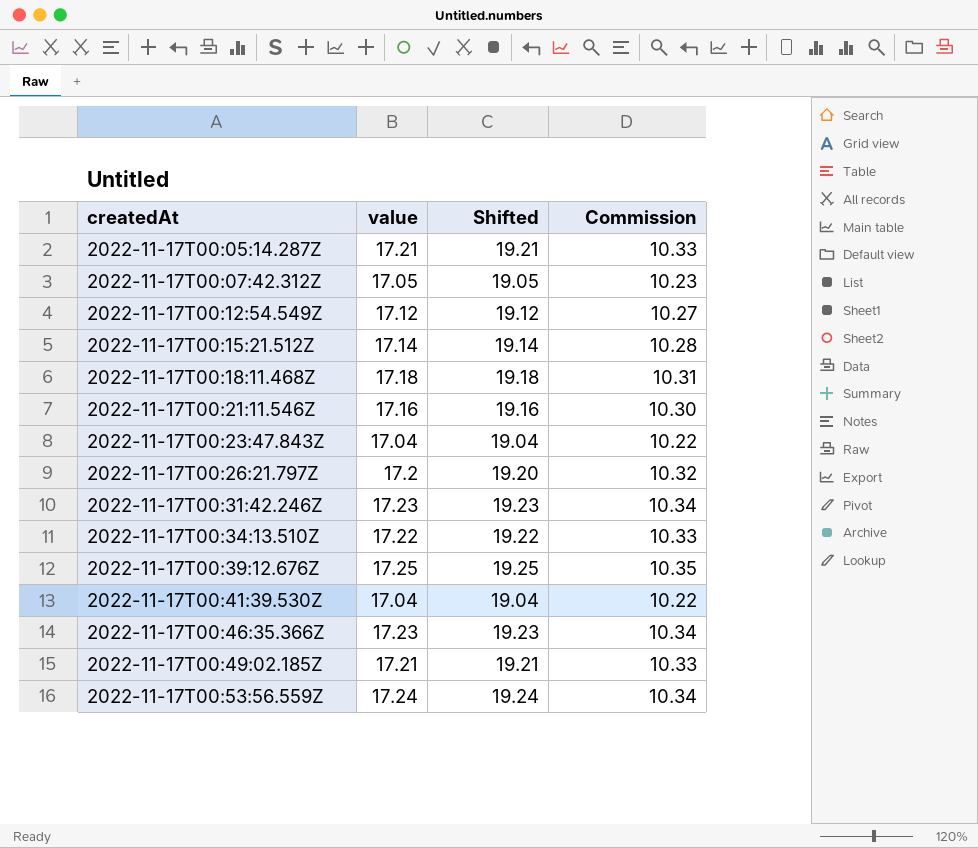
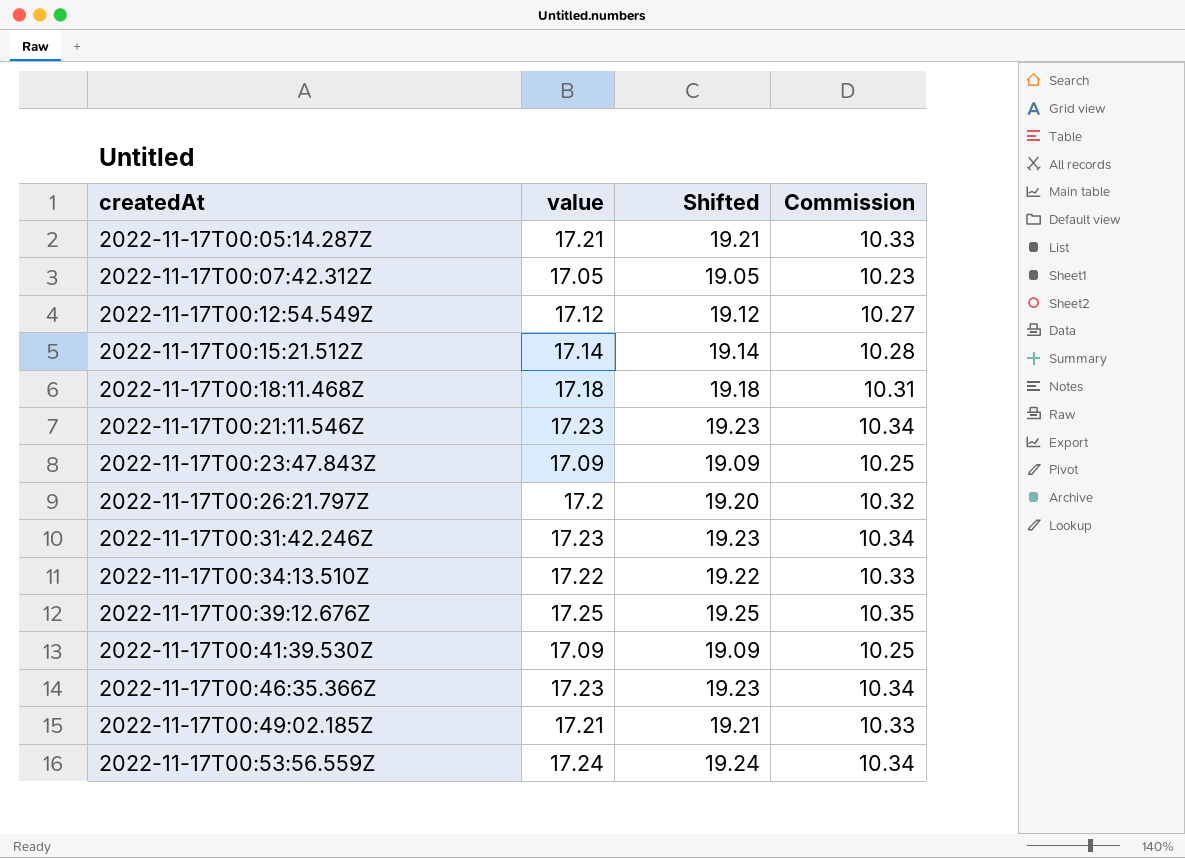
2022-11-17T00:21:11.546Z | value: 17.16 -> 17.23
2022-11-17T00:21:11.546Z | Shifted: 19.16 -> 19.23
2022-11-17T00:21:11.546Z | Commission: 10.30 -> 10.34
2022-11-17T00:23:47.843Z | value: 17.04 -> 17.09
2022-11-17T00:23:47.843Z | Shifted: 19.04 -> 19.09
2022-11-17T00:23:47.843Z | Commission: 10.22 -> 10.25
2022-11-17T00:41:39.530Z | value: 17.04 -> 17.09
2022-11-17T00:41:39.530Z | Shifted: 19.04 -> 19.09
2022-11-17T00:41:39.530Z | Commission: 10.22 -> 10.25

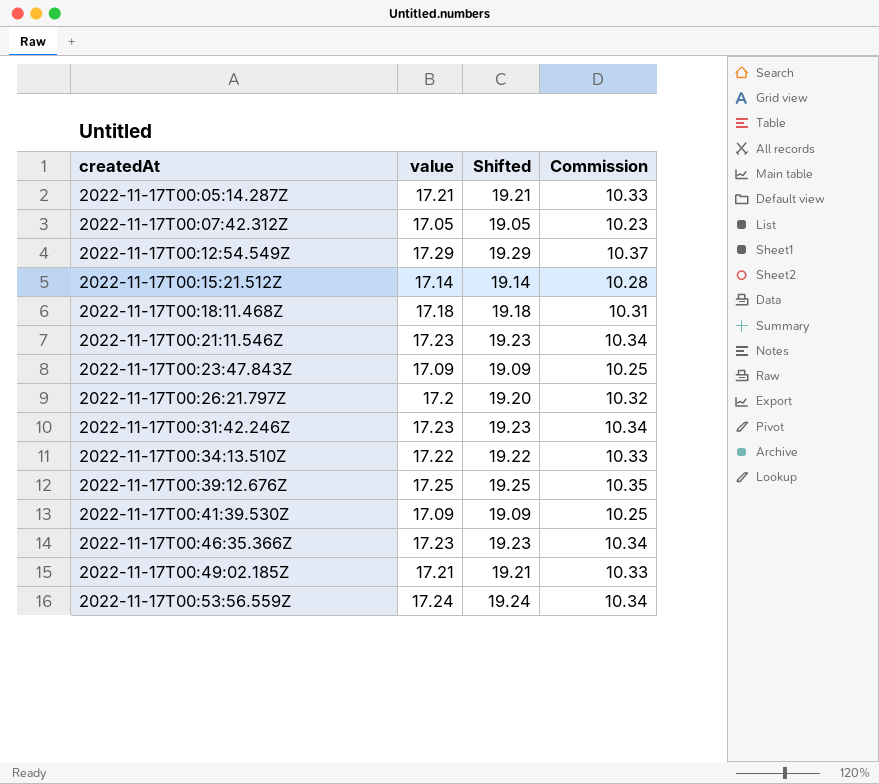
2022-11-17T00:12:54.549Z | value: 17.12 -> 17.29
2022-11-17T00:12:54.549Z | Shifted: 19.12 -> 19.29
2022-11-17T00:12:54.549Z | Commission: 10.27 -> 10.37

